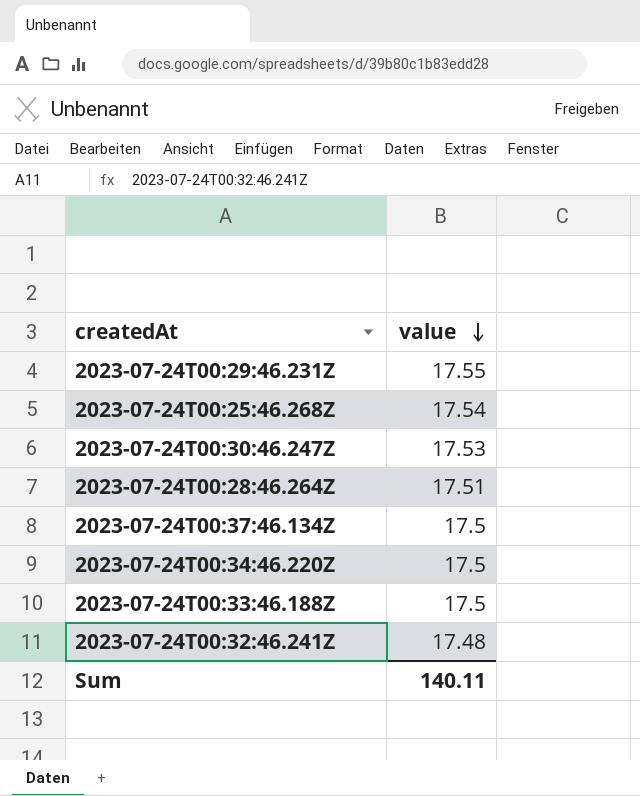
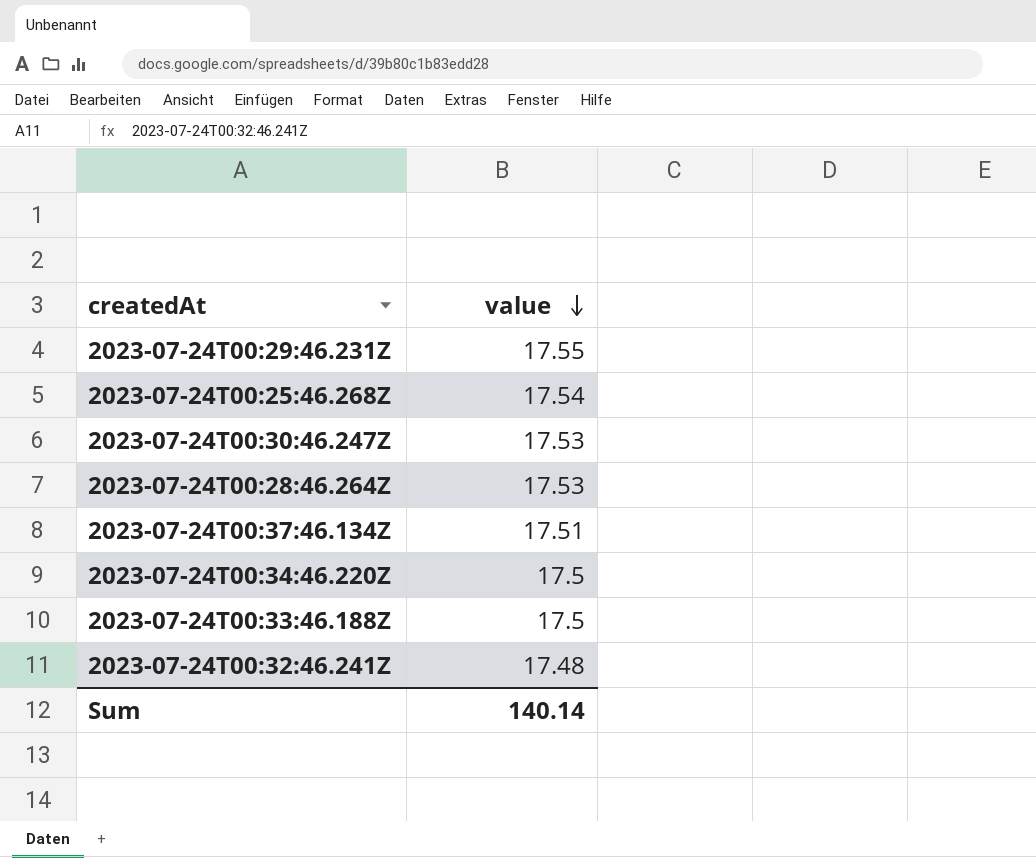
2023-07-24T00:28:46.264Z | value: 17.51 -> 17.53
2023-07-24T00:37:46.134Z | value: 17.5 -> 17.51
Sum | value: 140.11 -> 140.14

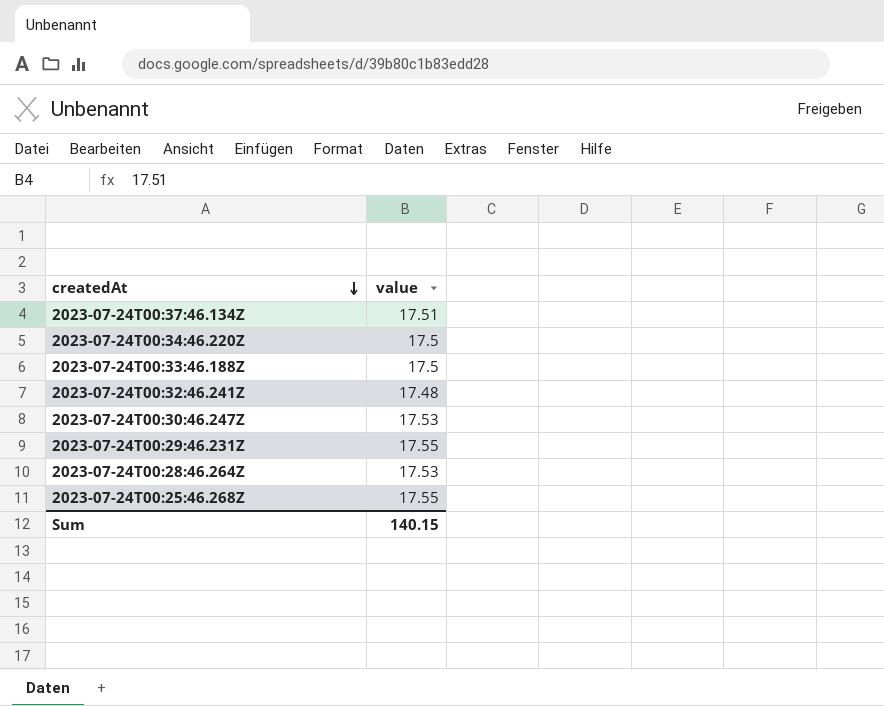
row order: value descending -> createdAt descending
2023-07-24T00:25:46.268Z | value: 17.54 -> 17.55
Sum | value: 140.14 -> 140.15

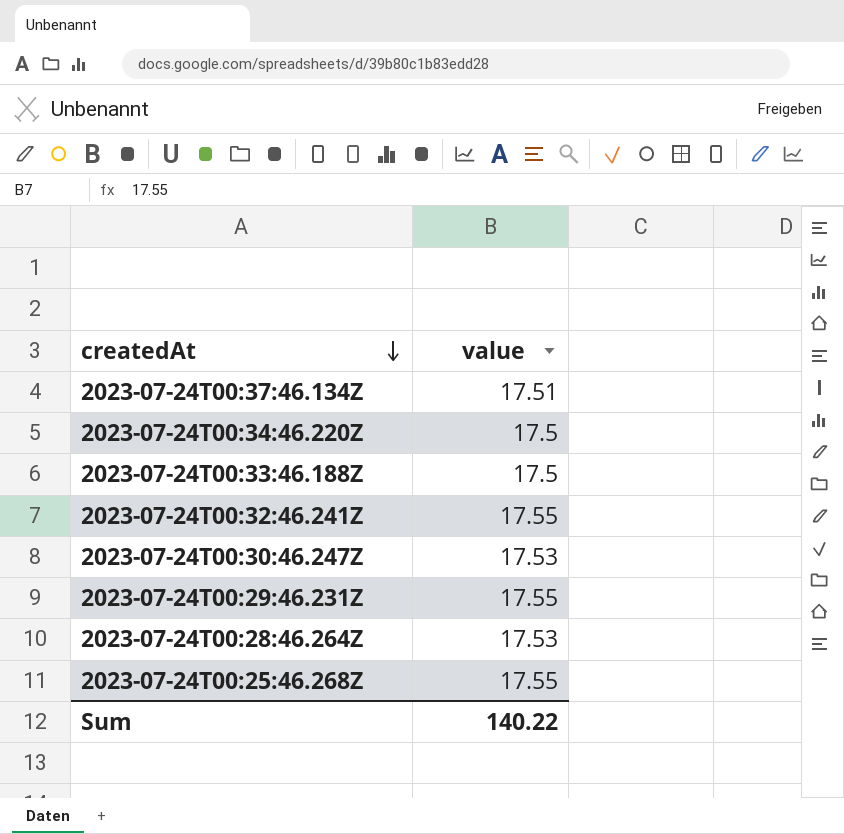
2023-07-24T00:32:46.241Z | value: 17.48 -> 17.55
Sum | value: 140.15 -> 140.22

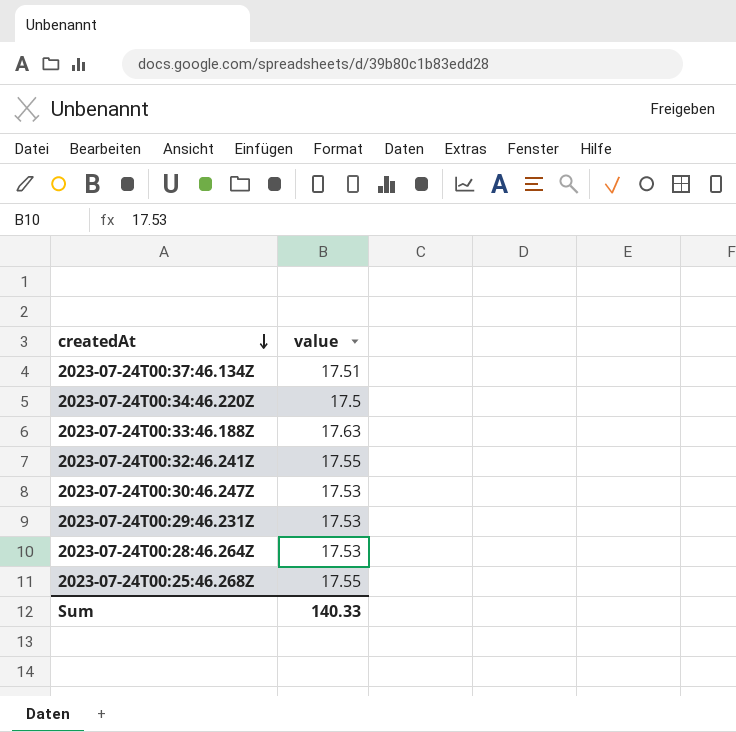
2023-07-24T00:33:46.188Z | value: 17.5 -> 17.63
2023-07-24T00:29:46.231Z | value: 17.55 -> 17.53
Sum | value: 140.22 -> 140.33

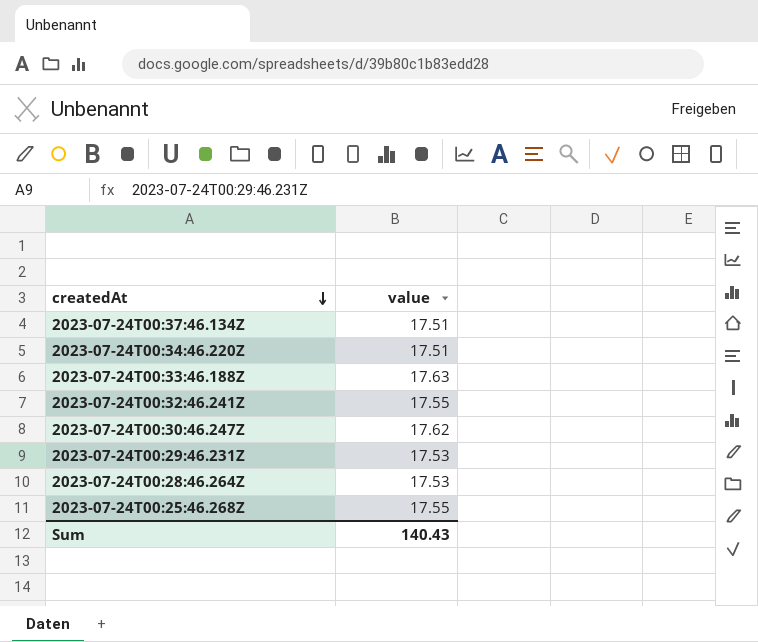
2023-07-24T00:34:46.220Z | value: 17.5 -> 17.51
2023-07-24T00:30:46.247Z | value: 17.53 -> 17.62
Sum | value: 140.33 -> 140.43

